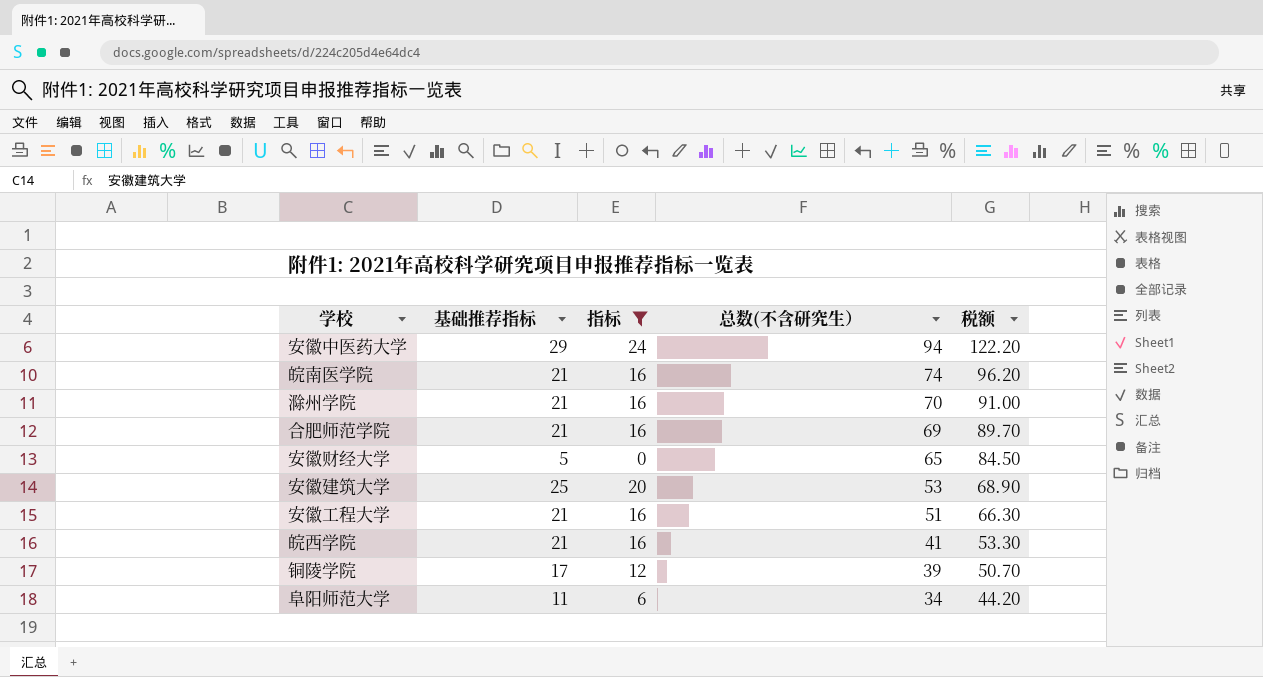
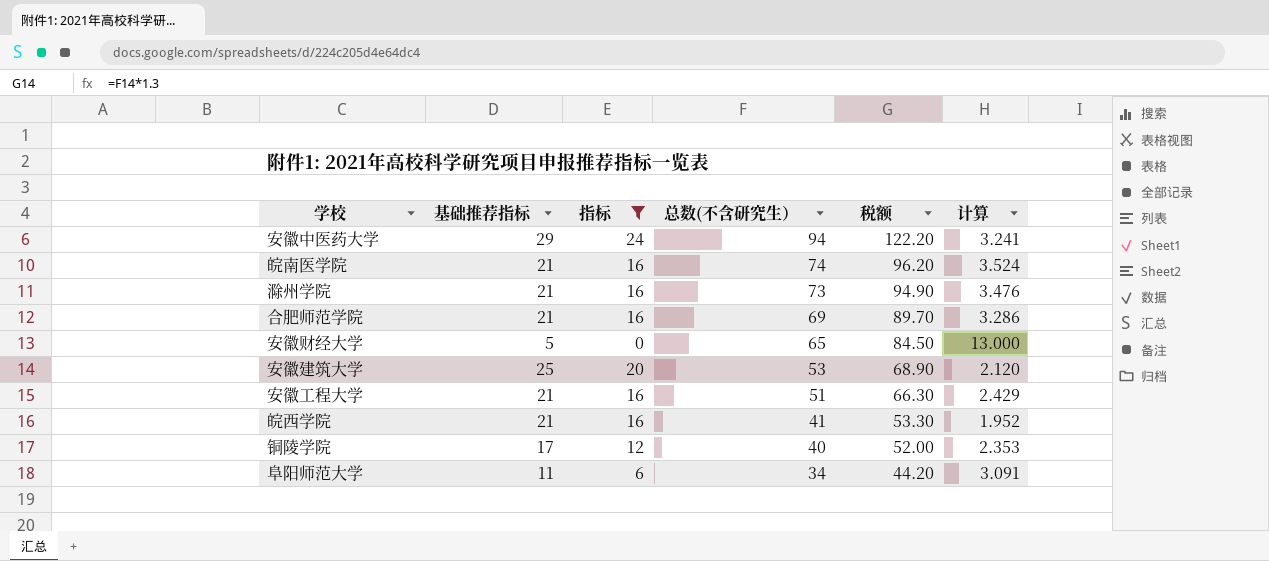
column 计算 | formula: none -> [总数(不含研究生）] / [基础推荐指标]
滁州学院 | 总数(不含研究生）: 70 -> 73
滁州学院 | 税额: 91.00 -> 94.90
铜陵学院 | 总数(不含研究生）: 39 -> 40
铜陵学院 | 税额: 50.70 -> 52.00

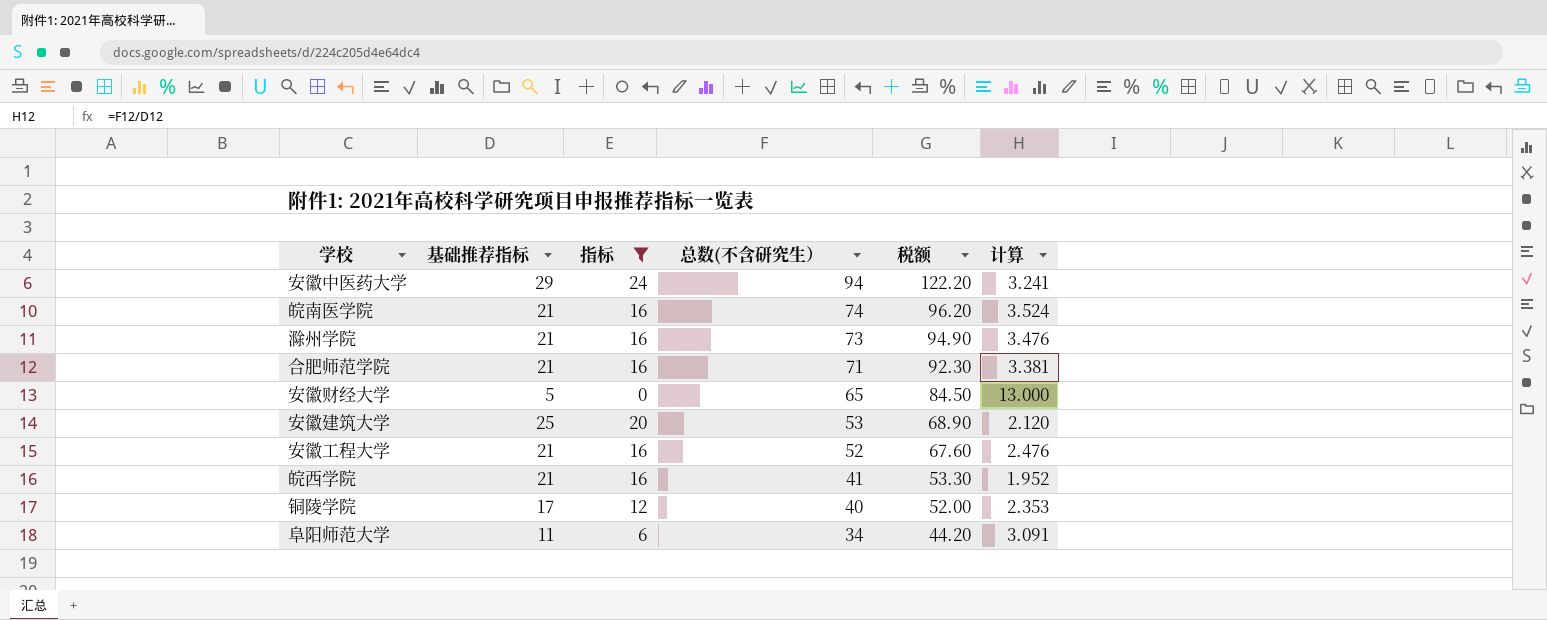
合肥师范学院 | 总数(不含研究生）: 69 -> 71
合肥师范学院 | 税额: 89.70 -> 92.30
合肥师范学院 | 计算: 3.286 -> 3.381
安徽工程大学 | 总数(不含研究生）: 51 -> 52
安徽工程大学 | 税额: 66.30 -> 67.60
安徽工程大学 | 计算: 2.429 -> 2.476

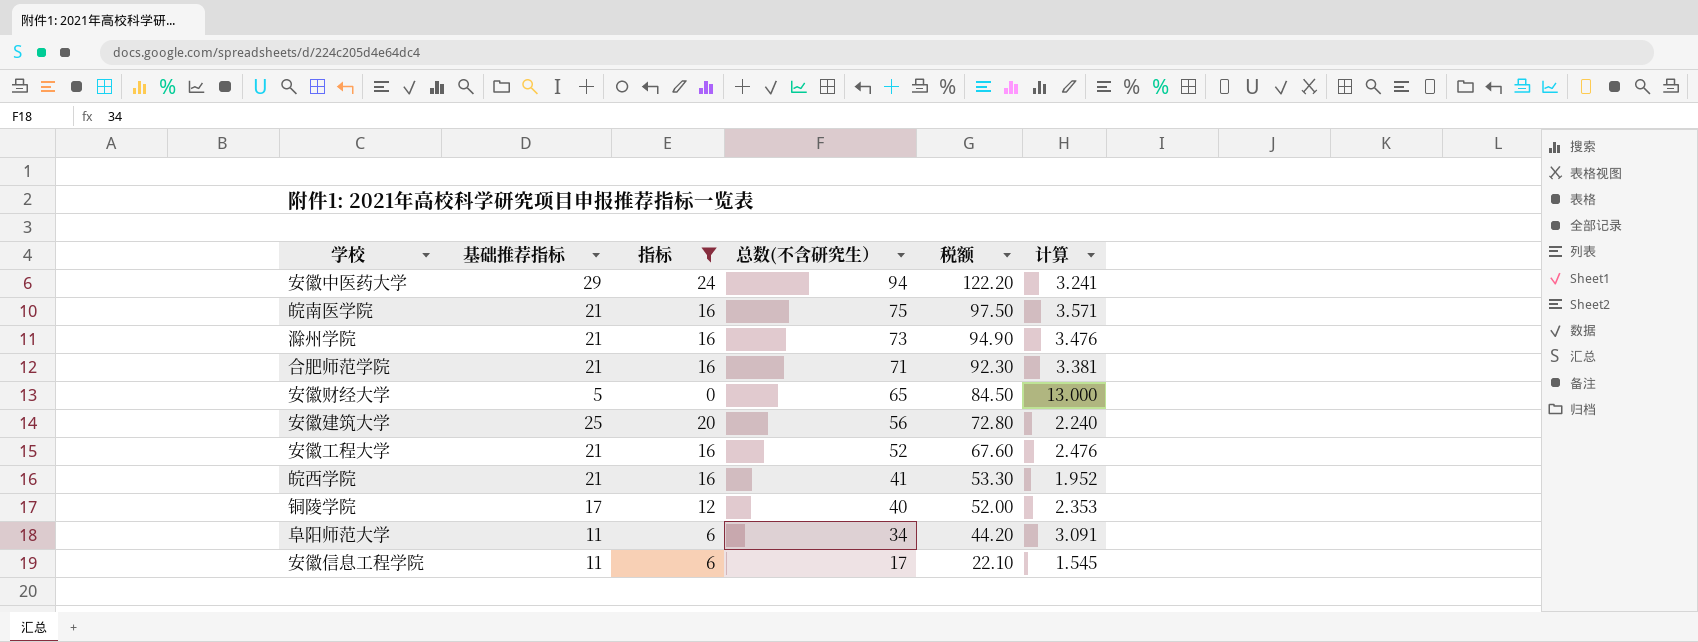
皖南医学院 | 总数(不含研究生）: 74 -> 75
皖南医学院 | 税额: 96.20 -> 97.50
皖南医学院 | 计算: 3.524 -> 3.571
安徽建筑大学 | 总数(不含研究生）: 53 -> 56
安徽建筑大学 | 税额: 68.90 -> 72.80
安徽建筑大学 | 计算: 2.120 -> 2.240
row 安徽信息工程学院: none -> 11 | 6 | 17 | 22.10 | 1.545

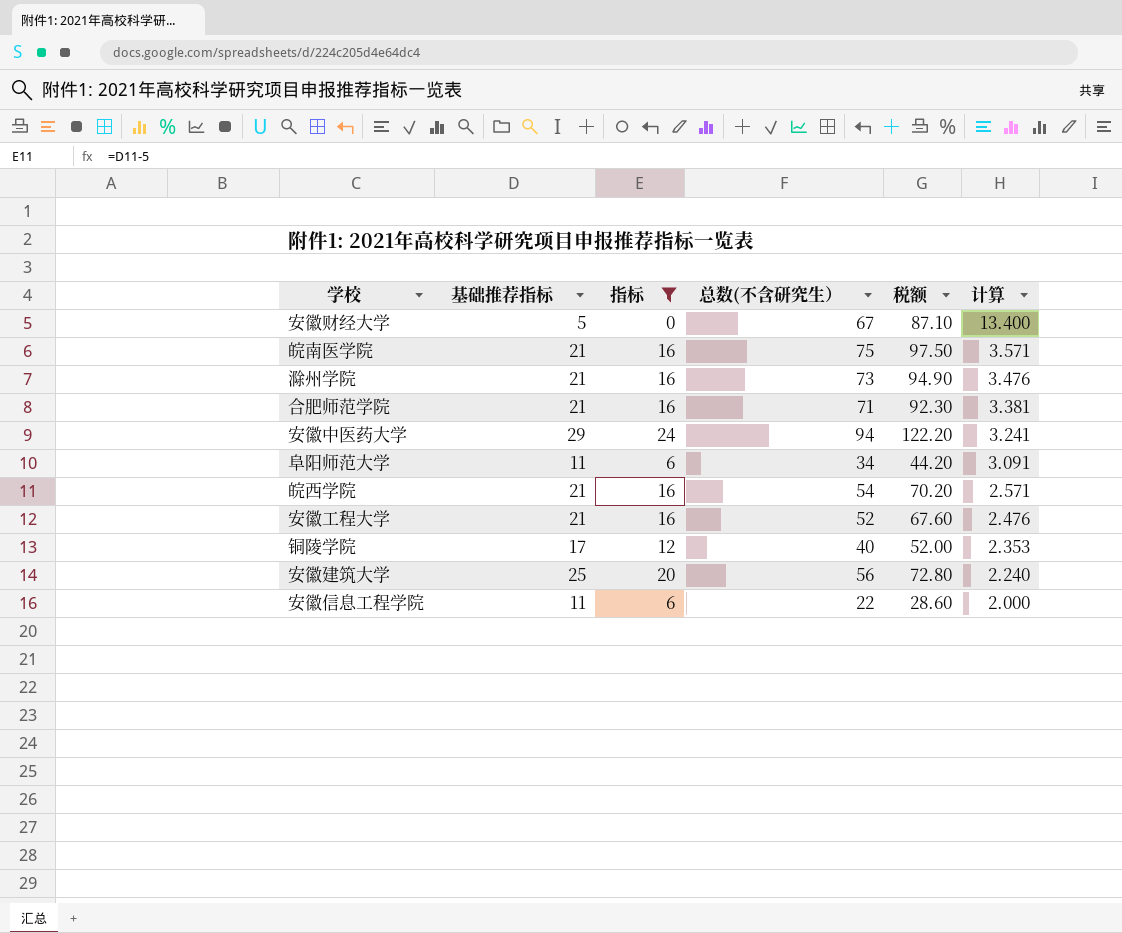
row order: 总数(不含研究生） descending -> 计算 descending
安徽财经大学 | 总数(不含研究生）: 65 -> 67
安徽财经大学 | 税额: 84.50 -> 87.10
安徽财经大学 | 计算: 13.000 -> 13.400
皖西学院 | 总数(不含研究生）: 41 -> 54
皖西学院 | 税额: 53.30 -> 70.20
皖西学院 | 计算: 1.952 -> 2.571
安徽信息工程学院 | 总数(不含研究生）: 17 -> 22
安徽信息工程学院 | 税额: 22.10 -> 28.60
安徽信息工程学院 | 计算: 1.545 -> 2.000

